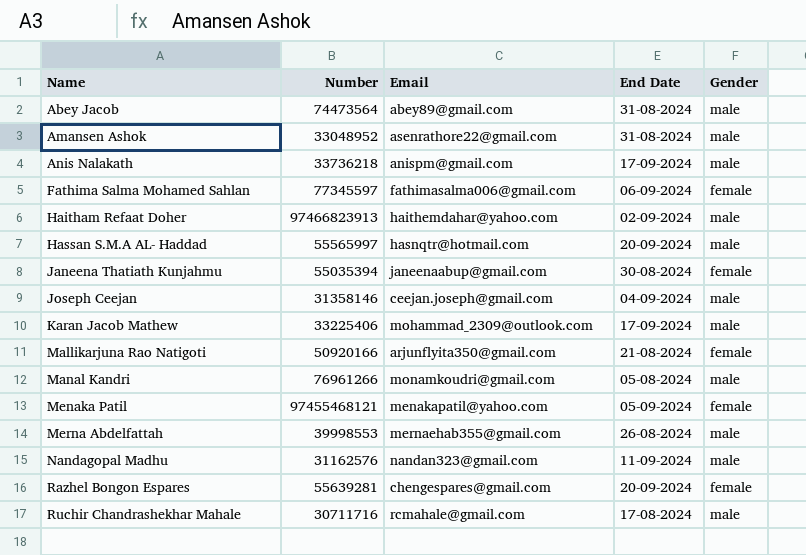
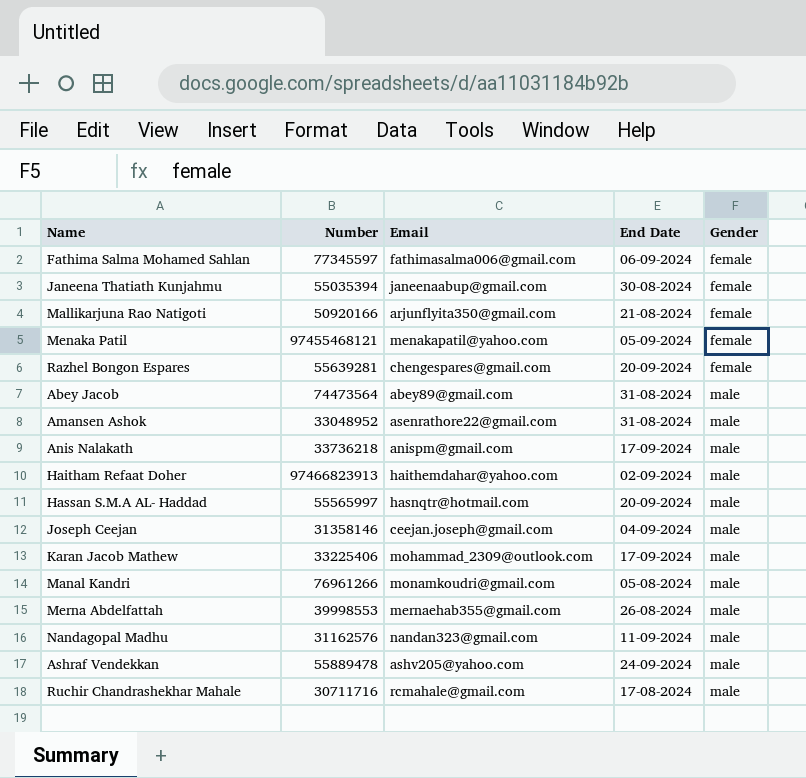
row order: Name ascending -> Gender ascending
row Ashraf Vendekkan: none -> 55889478 | ashv205@yahoo.com | 24-09-2024 | male

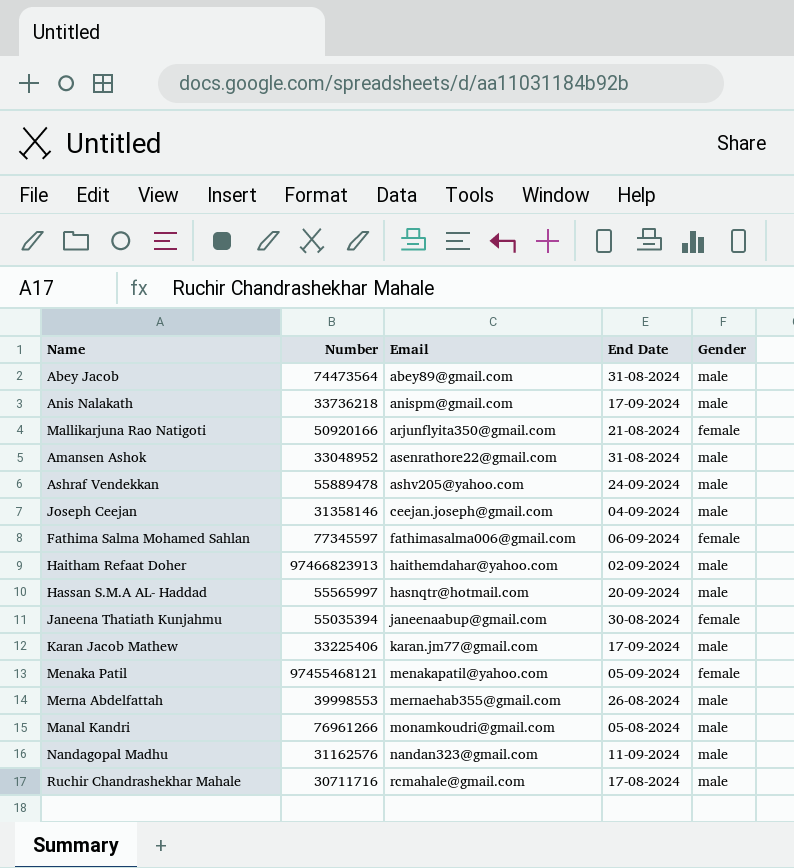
row order: Gender ascending -> Email ascending
row Razhel Bongon Espares: 55639281 | chengespares@gmail.com | 20-09-2024 | female -> none
Karan Jacob Mathew | Email: mohammad_2309@outlook.com -> karan.jm77@gmail.com

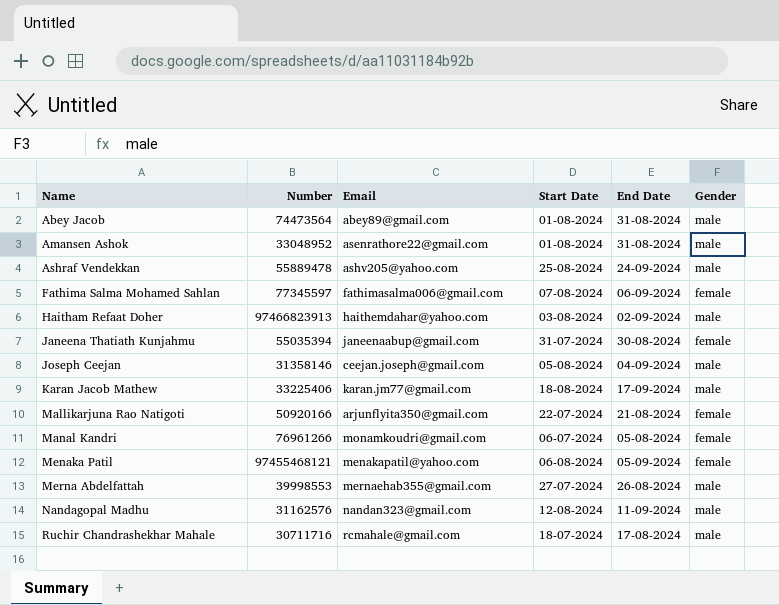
row order: Email ascending -> Name ascending
column Start Date | position: none -> 4
row Anis Nalakath: 33736218 | anispm@gmail.com | 17-09-2024 | male -> none
row Hassan S.M.A AL- Haddad: 55565997 | hasnqtr@hotmail.com | 20-09-2024 | male -> none
Manal Kandri | Gender: male -> female

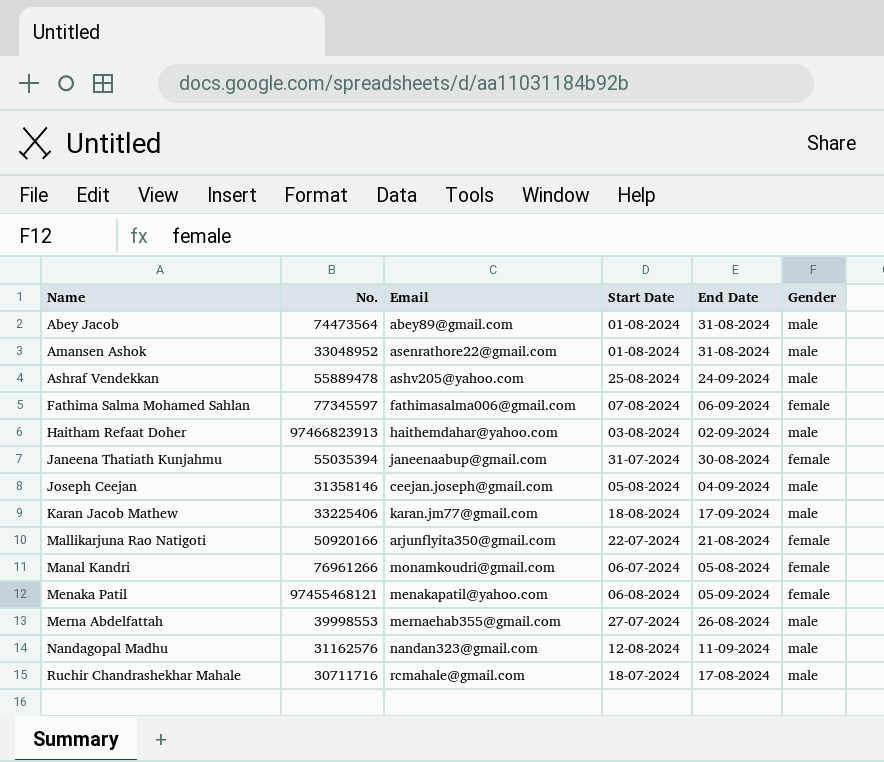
column name: Number -> No.

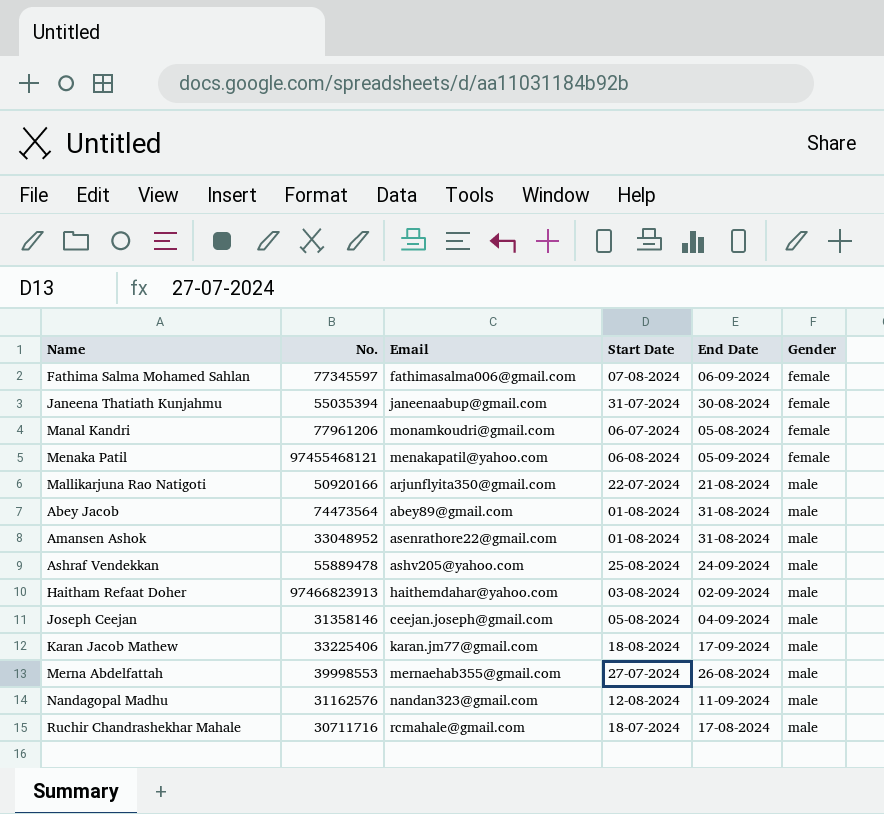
row order: Name ascending -> Gender ascending
Manal Kandri | No.: 76961266 -> 77961206
Mallikarjuna Rao Natigoti | Gender: female -> male

